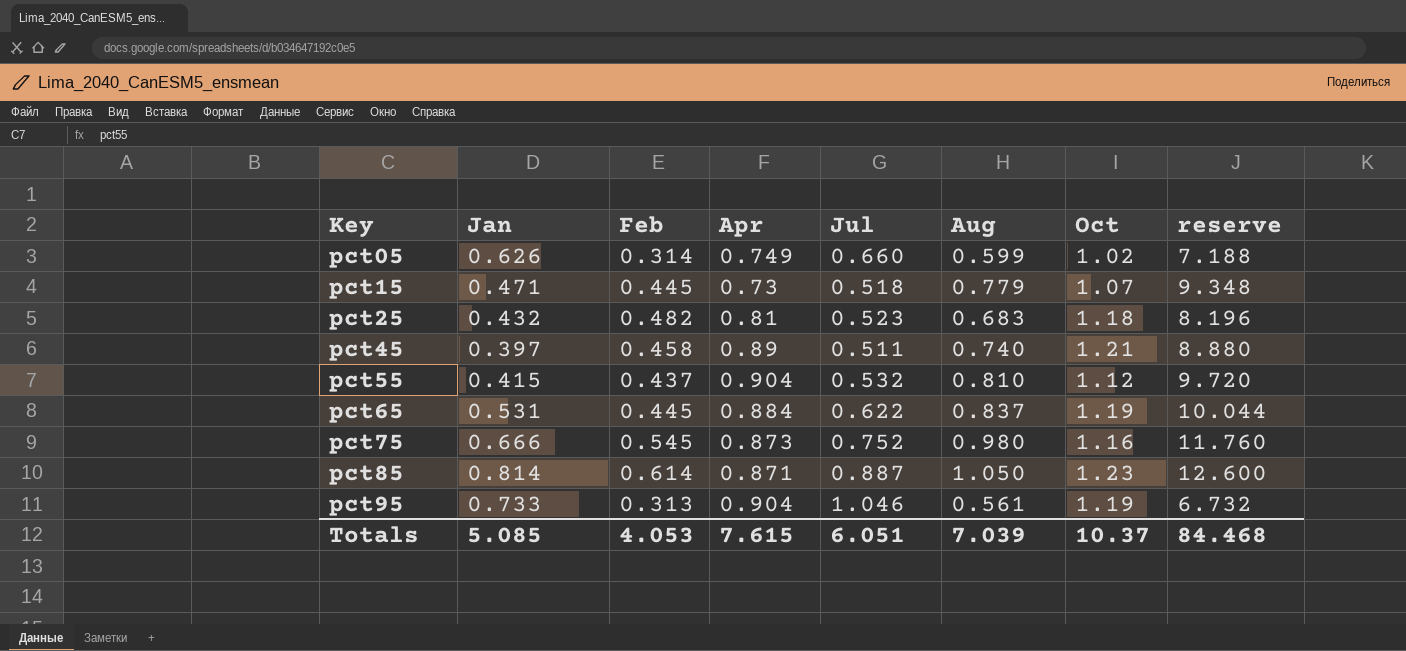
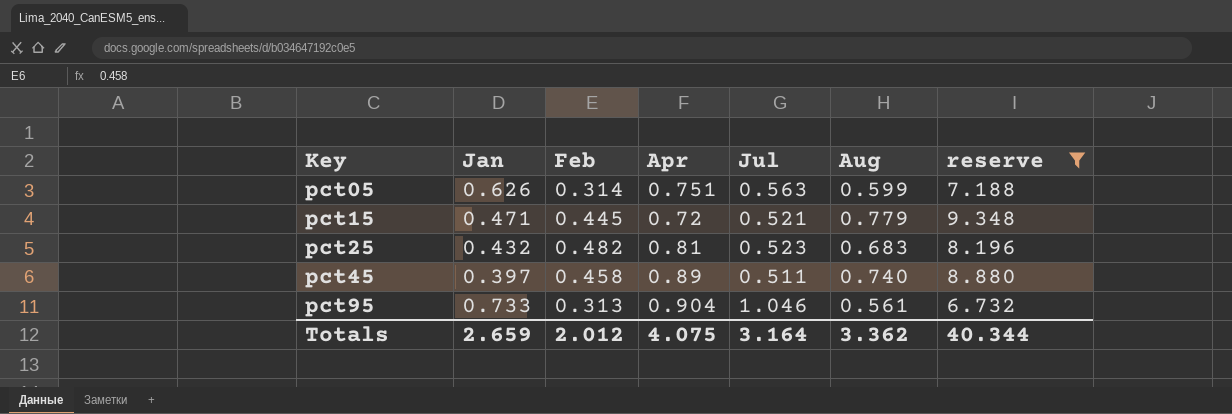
filter: none -> reserve <= 9.348
column Oct | position: 7 -> none
pct05 | Apr: 0.749 -> 0.751
pct05 | Jul: 0.660 -> 0.563
pct15 | Apr: 0.73 -> 0.72
pct15 | Jul: 0.518 -> 0.521
Totals | Jan: 5.085 -> 2.659
Totals | Feb: 4.053 -> 2.012
Totals | Apr: 7.615 -> 4.075
Totals | Jul: 6.051 -> 3.164
Totals | Aug: 7.039 -> 3.362
Totals | reserve: 84.468 -> 40.344

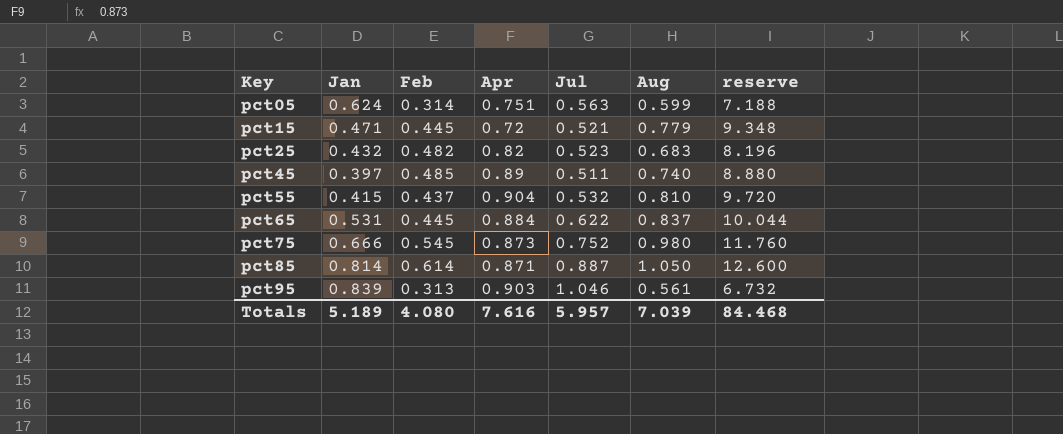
filter: reserve <= 9.348 -> none
pct05 | Jan: 0.626 -> 0.624
pct25 | Apr: 0.81 -> 0.82
pct45 | Feb: 0.458 -> 0.485
pct95 | Jan: 0.733 -> 0.839
pct95 | Apr: 0.904 -> 0.903
Totals | Jan: 2.659 -> 5.189
Totals | Feb: 2.012 -> 4.080
Totals | Apr: 4.075 -> 7.616
Totals | Jul: 3.164 -> 5.957
Totals | Aug: 3.362 -> 7.039
Totals | reserve: 40.344 -> 84.468

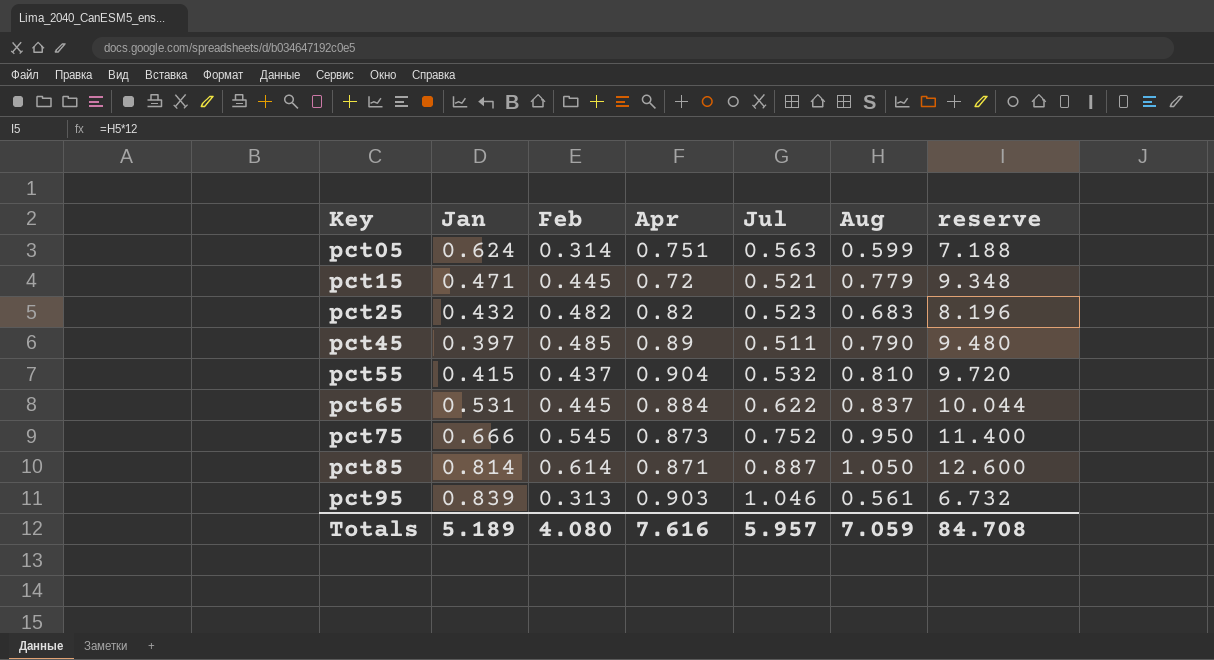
pct45 | Aug: 0.740 -> 0.790
pct45 | reserve: 8.880 -> 9.480
pct75 | Aug: 0.980 -> 0.950
pct75 | reserve: 11.760 -> 11.400
Totals | Aug: 7.039 -> 7.059
Totals | reserve: 84.468 -> 84.708

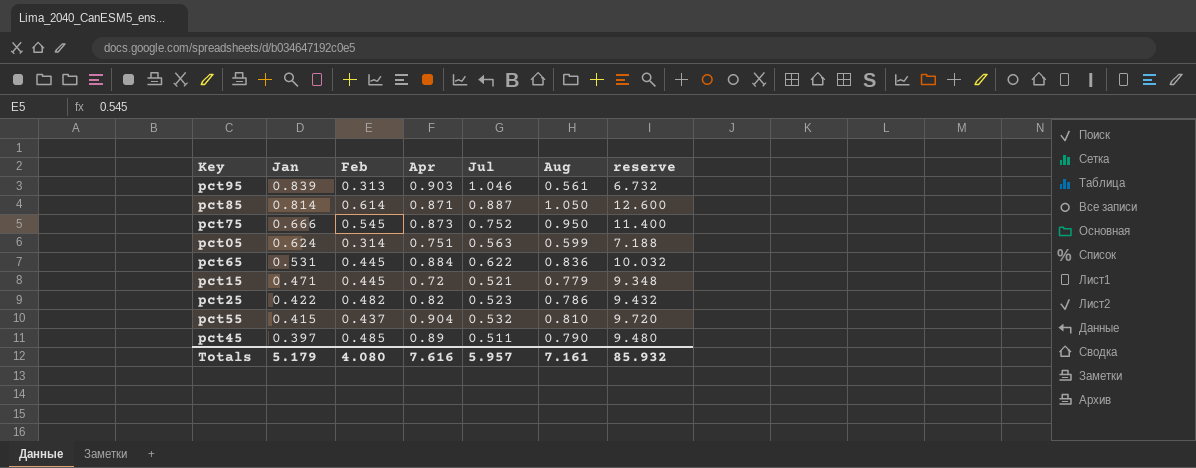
row order: Key ascending -> Jan descending
pct65 | Aug: 0.837 -> 0.836
pct65 | reserve: 10.044 -> 10.032
pct25 | Jan: 0.432 -> 0.422
pct25 | Aug: 0.683 -> 0.786
pct25 | reserve: 8.196 -> 9.432
Totals | Jan: 5.189 -> 5.179
Totals | Aug: 7.059 -> 7.161
Totals | reserve: 84.708 -> 85.932

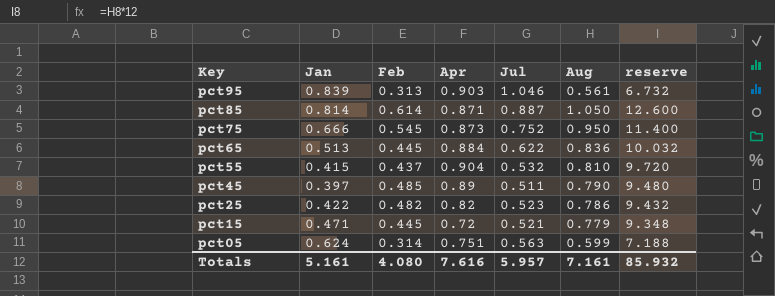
row order: Jan descending -> Key descending
pct65 | Jan: 0.531 -> 0.513
Totals | Jan: 5.179 -> 5.161

